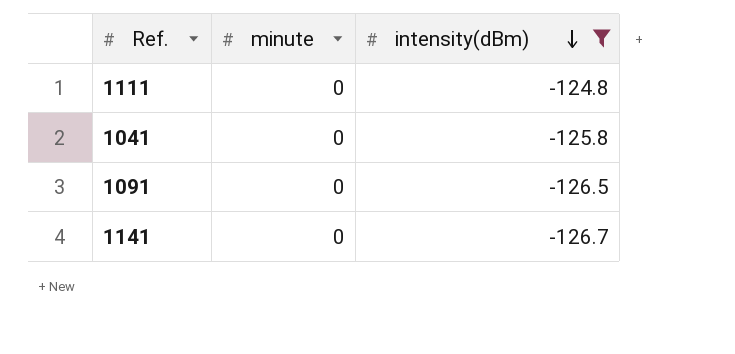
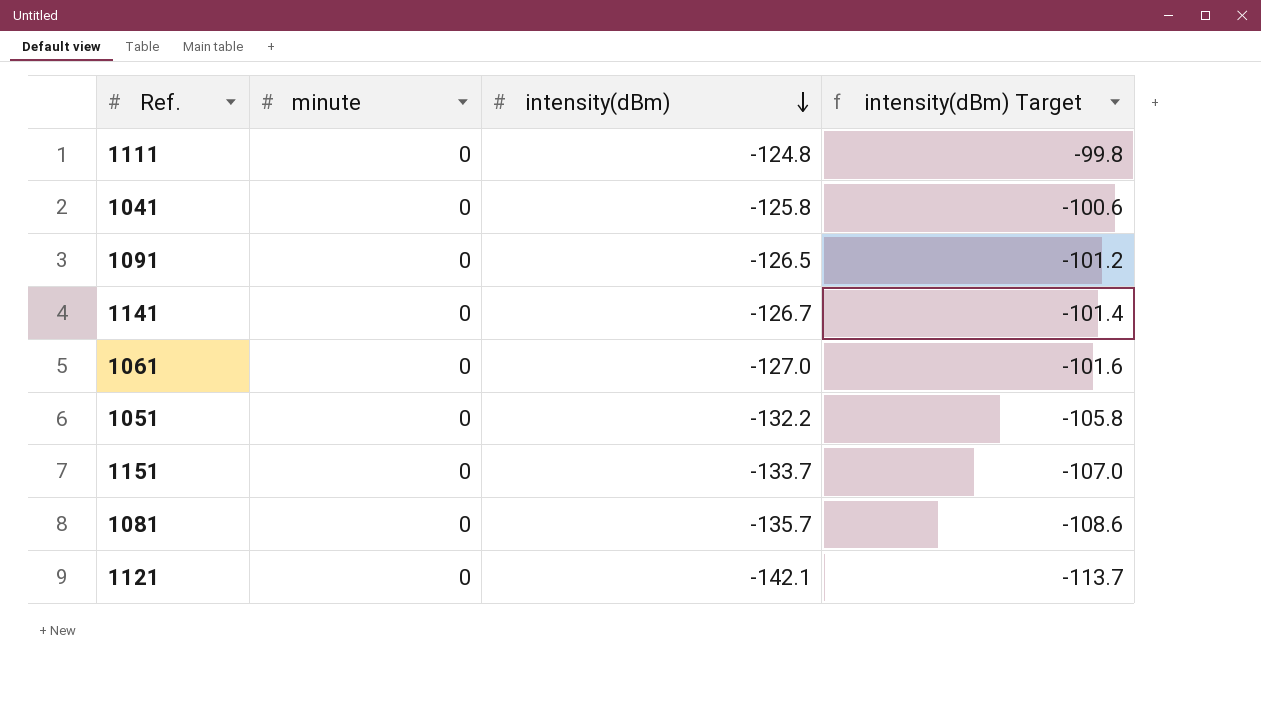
filter: intensity(dBm) >= -126.7 -> none
column intensity(dBm) Target | formula: none -> [intensity(dBm)] * 0.8

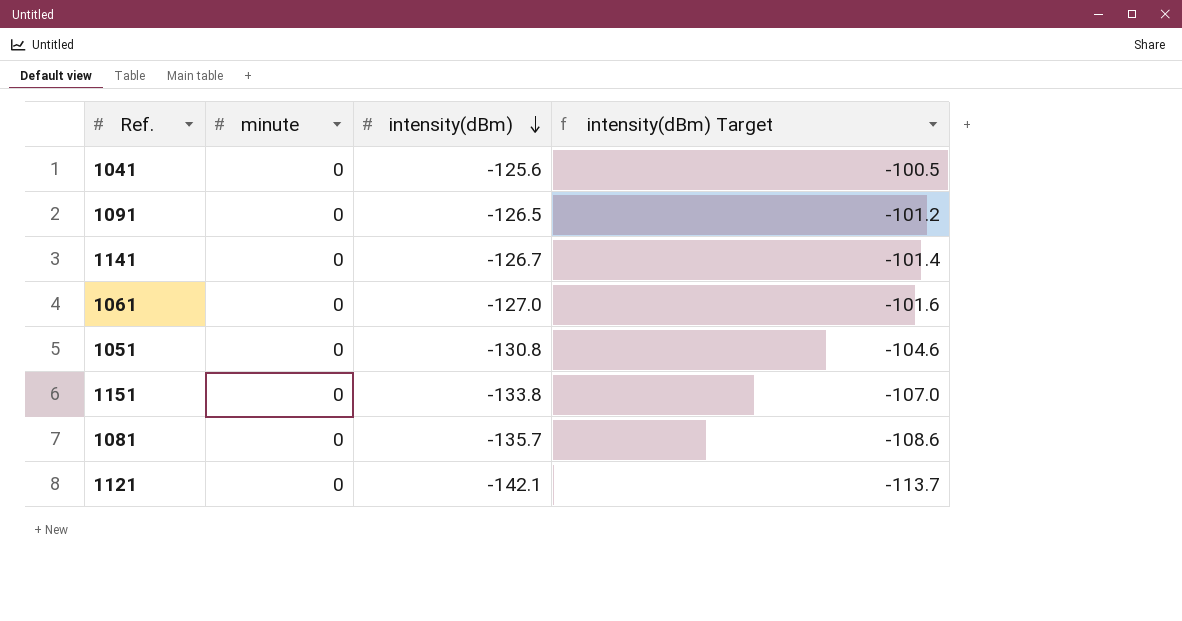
row 1111: 0 | -124.8 | -99.8 -> none
1041 | intensity(dBm): -125.8 -> -125.6
1041 | intensity(dBm) Target: -100.6 -> -100.5
1051 | intensity(dBm): -132.2 -> -130.8
1051 | intensity(dBm) Target: -105.8 -> -104.6
1151 | intensity(dBm): -133.7 -> -133.8

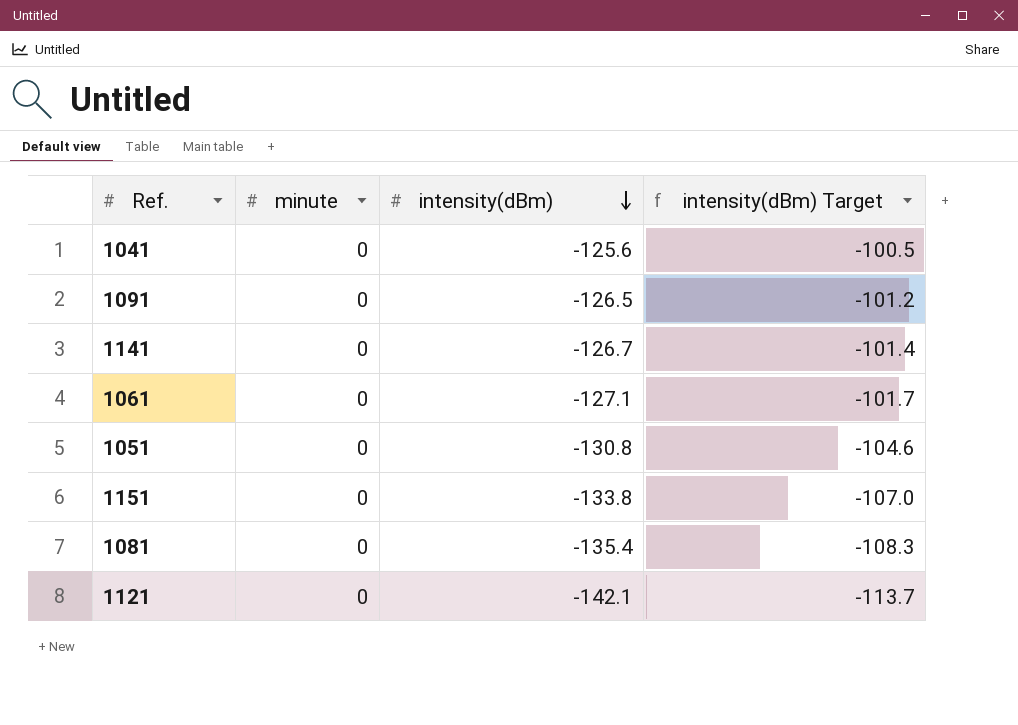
1061 | intensity(dBm): -127.0 -> -127.1
1061 | intensity(dBm) Target: -101.6 -> -101.7
1081 | intensity(dBm): -135.7 -> -135.4
1081 | intensity(dBm) Target: -108.6 -> -108.3

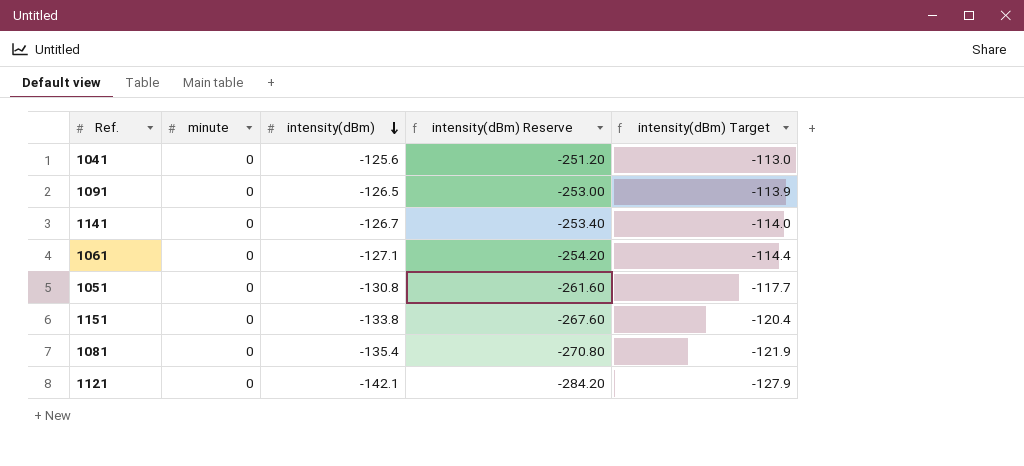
column intensity(dBm) Reserve | formula: none -> [intensity(dBm)] * 2
column intensity(dBm) Target | formula: [intensity(dBm)] * 0.8 -> [intensity(dBm)] * 0.9

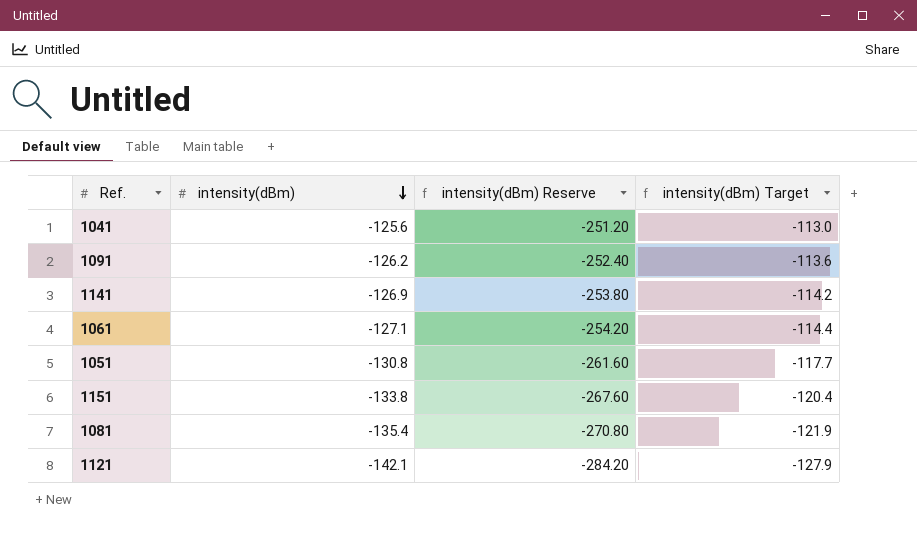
column minute | position: 2 -> none
1091 | intensity(dBm): -126.5 -> -126.2
1091 | intensity(dBm) Reserve: -253.00 -> -252.40
1091 | intensity(dBm) Target: -113.9 -> -113.6
1141 | intensity(dBm): -126.7 -> -126.9
1141 | intensity(dBm) Reserve: -253.40 -> -253.80
1141 | intensity(dBm) Target: -114.0 -> -114.2

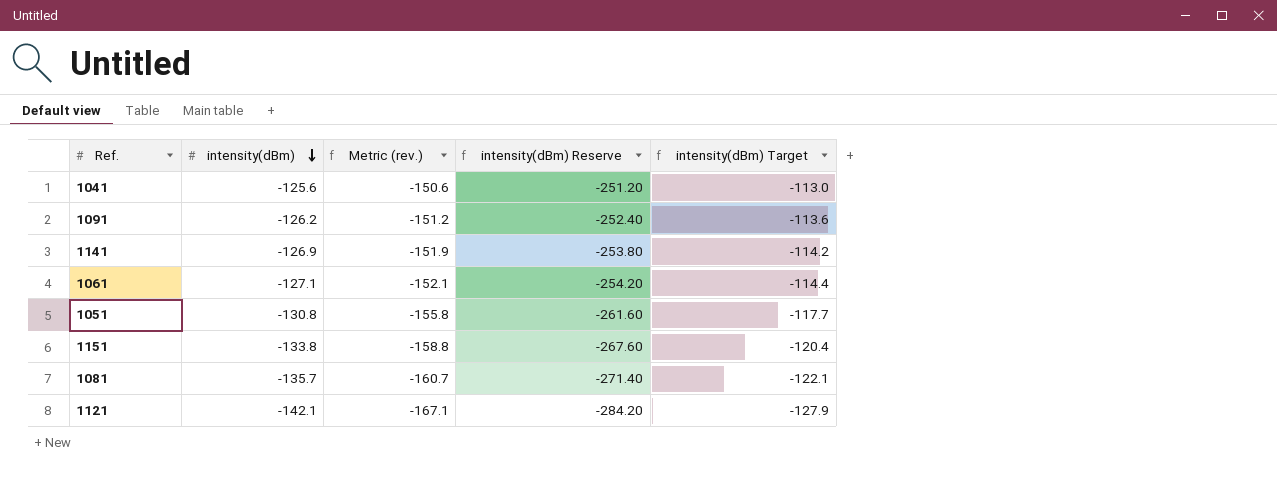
column Metric (rev.) | formula: none -> [intensity(dBm)] - 25
1081 | intensity(dBm): -135.4 -> -135.7
1081 | intensity(dBm) Reserve: -270.80 -> -271.40
1081 | intensity(dBm) Target: -121.9 -> -122.1

